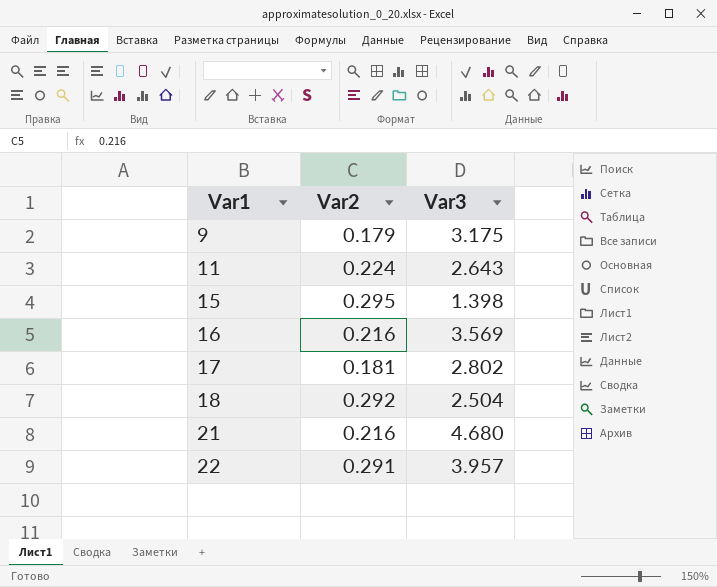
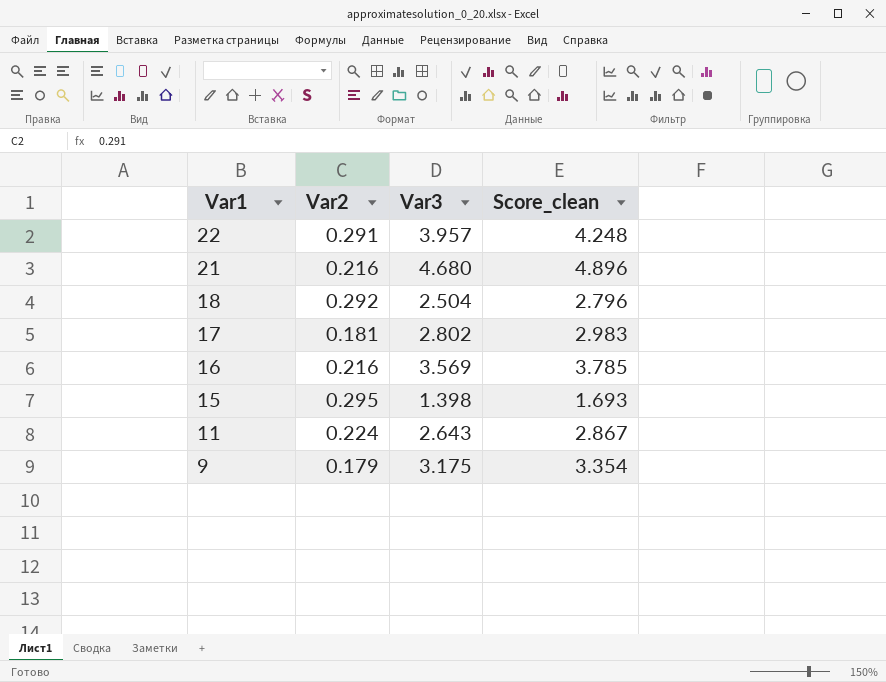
row order: Var1 ascending -> Var1 descending
column Score_clean | formula: none -> [Var2] + [Var3]

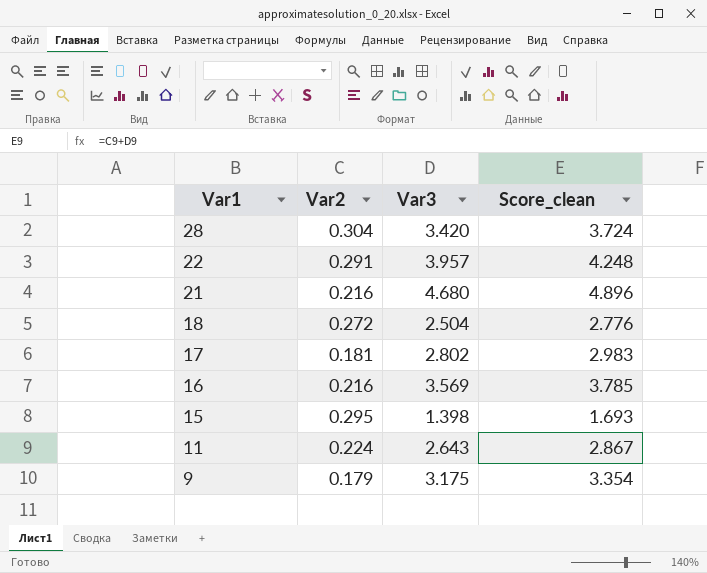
row 28: none -> 0.304 | 3.420 | 3.724
18 | Var2: 0.292 -> 0.272
18 | Score_clean: 2.796 -> 2.776

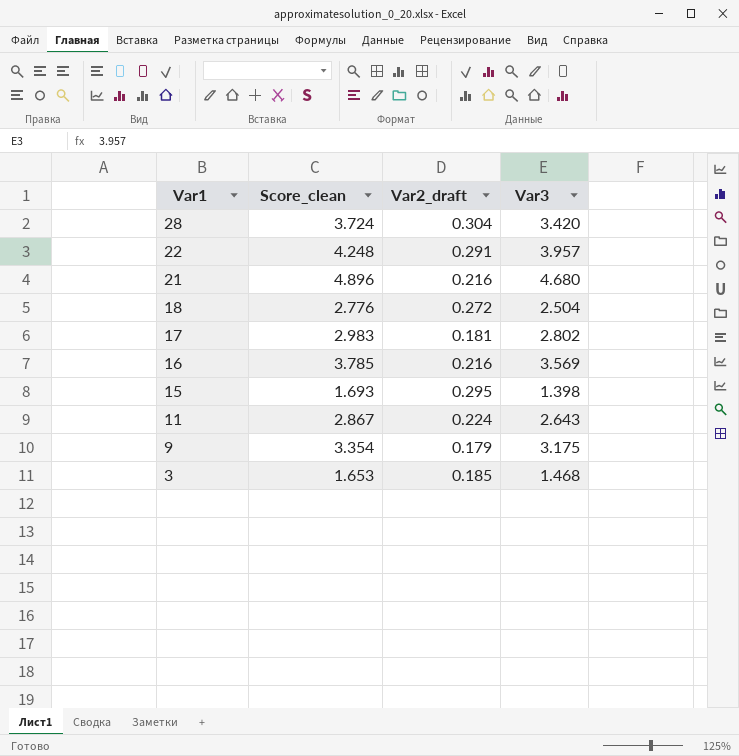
column Score_clean | position: 4 -> 2
column name: Var2 -> Var2_draft
row 3: none -> 1.653 | 0.185 | 1.468

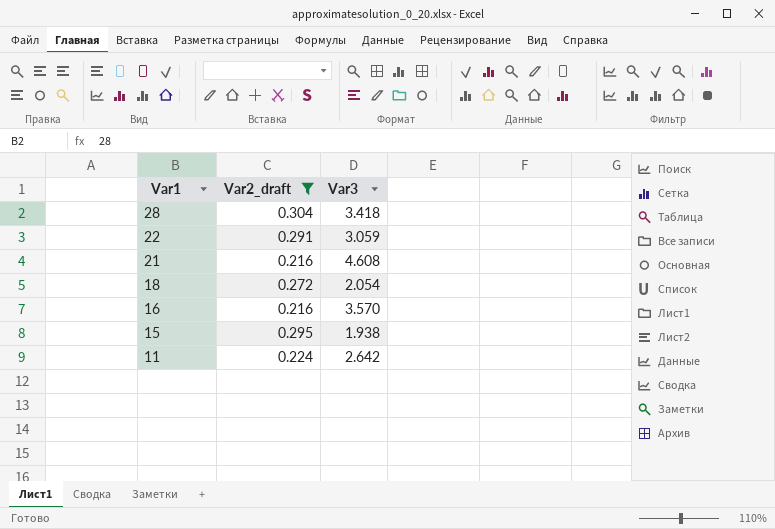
filter: none -> Var2_draft >= 0.216
column Score_clean | formula: [Var2_draft] + [Var3] -> none
28 | Var3: 3.420 -> 3.418
22 | Var3: 3.957 -> 3.059
21 | Var3: 4.680 -> 4.608
18 | Var3: 2.504 -> 2.054
16 | Var3: 3.569 -> 3.570
15 | Var3: 1.398 -> 1.938
11 | Var3: 2.643 -> 2.642

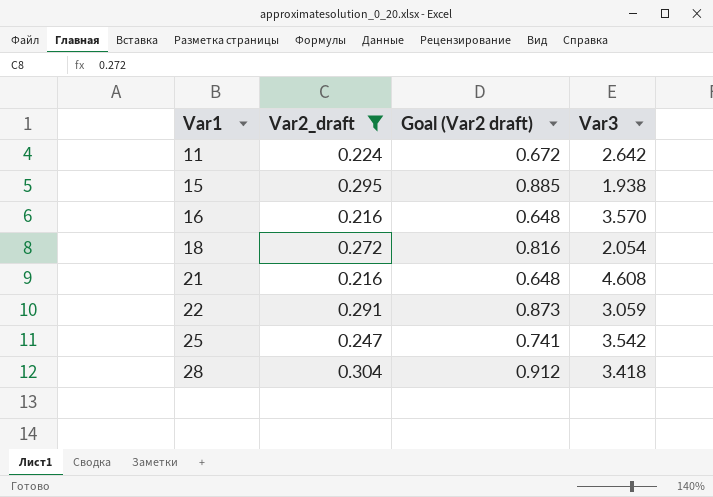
row order: Var1 descending -> Var1 ascending
column Goal (Var2 draft) | formula: none -> [Var2_draft] * 3
row 25: none -> 0.247 | 0.741 | 3.542

